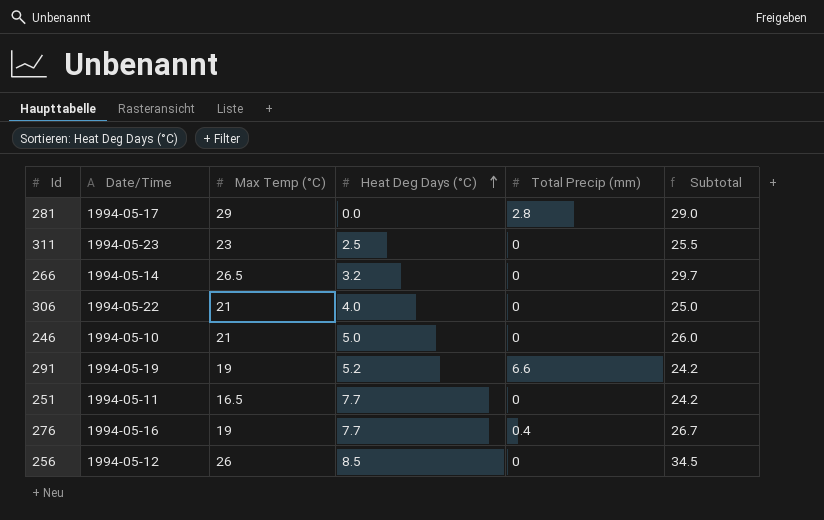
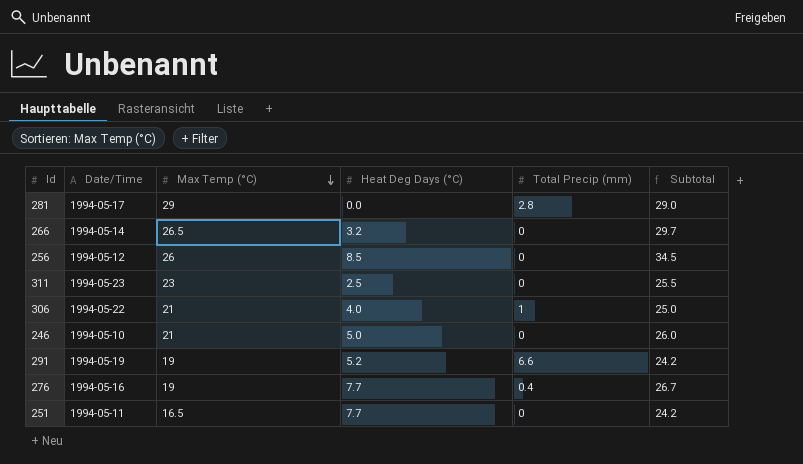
row order: Heat Deg Days (°C) ascending -> Max Temp (°C) descending
306 | Total Precip (mm): 0 -> 1

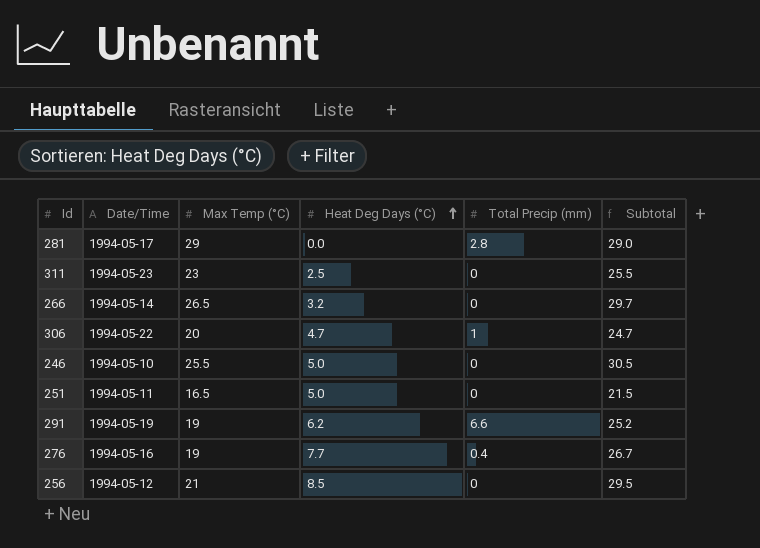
row order: Max Temp (°C) descending -> Heat Deg Days (°C) ascending
306 | Max Temp (°C): 21 -> 20
306 | Heat Deg Days (°C): 4.0 -> 4.7
306 | Subtotal: 25.0 -> 24.7
246 | Max Temp (°C): 21 -> 25.5
246 | Subtotal: 26.0 -> 30.5
251 | Heat Deg Days (°C): 7.7 -> 5.0
251 | Subtotal: 24.2 -> 21.5
291 | Heat Deg Days (°C): 5.2 -> 6.2
291 | Subtotal: 24.2 -> 25.2
256 | Max Temp (°C): 26 -> 21
256 | Subtotal: 34.5 -> 29.5

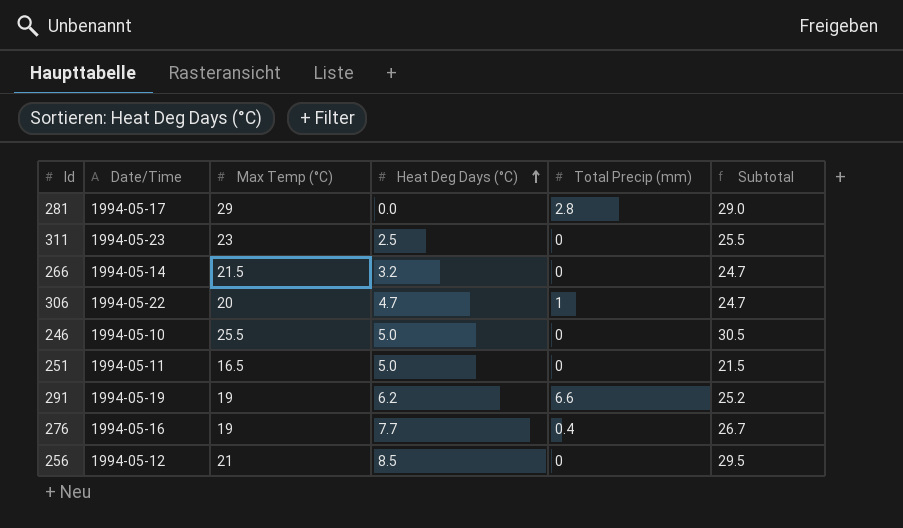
266 | Max Temp (°C): 26.5 -> 21.5
266 | Subtotal: 29.7 -> 24.7

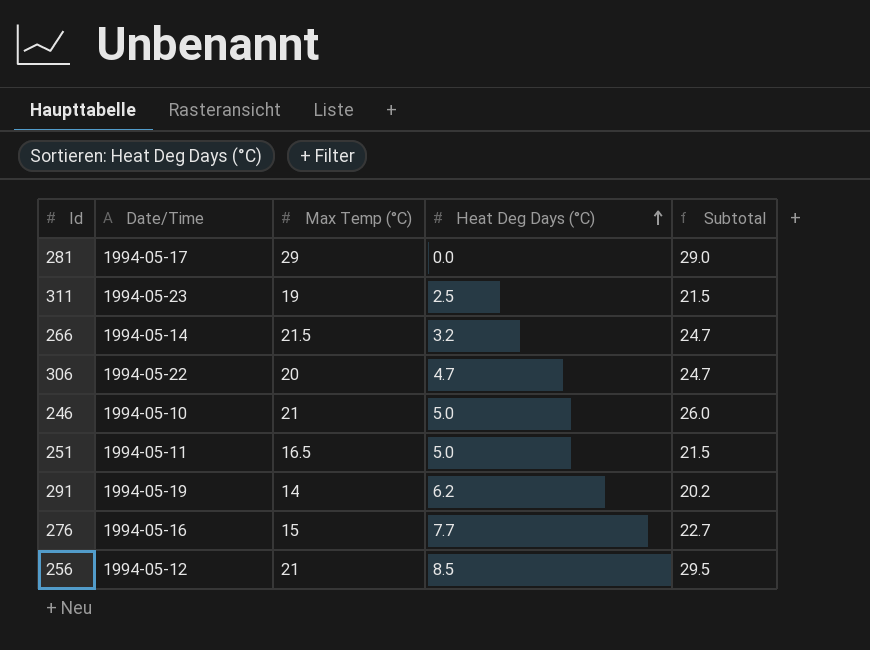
column Total Precip (mm) | position: 5 -> none
311 | Max Temp (°C): 23 -> 19
311 | Subtotal: 25.5 -> 21.5
246 | Max Temp (°C): 25.5 -> 21
246 | Subtotal: 30.5 -> 26.0
291 | Max Temp (°C): 19 -> 14
291 | Subtotal: 25.2 -> 20.2
276 | Max Temp (°C): 19 -> 15
276 | Subtotal: 26.7 -> 22.7

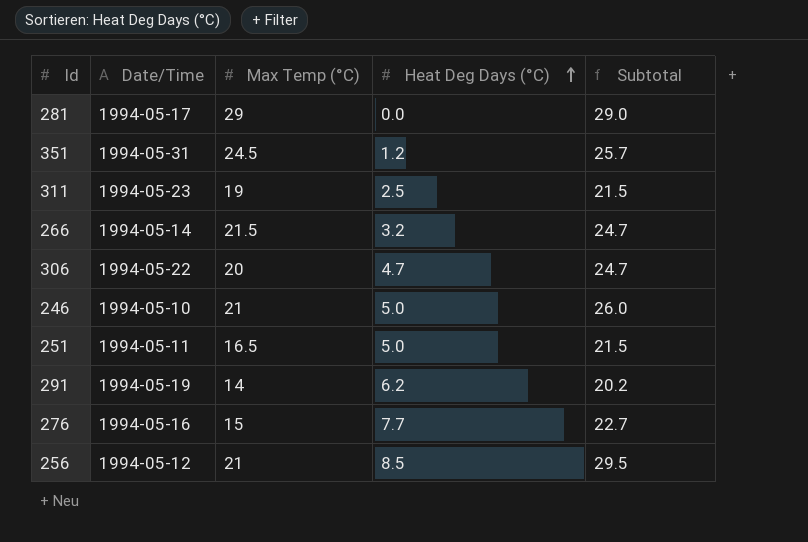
row 351: none -> 1994-05-31 | 24.5 | 1.2 | 25.7

